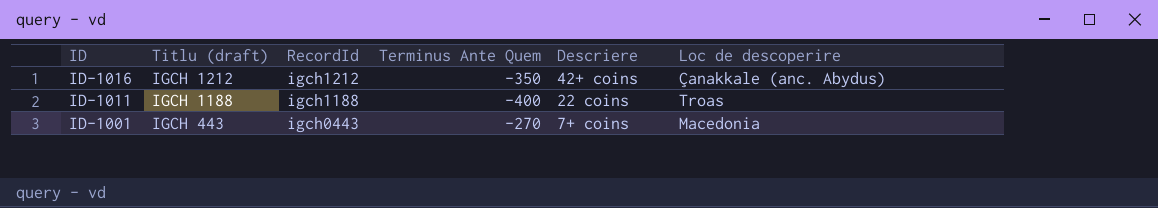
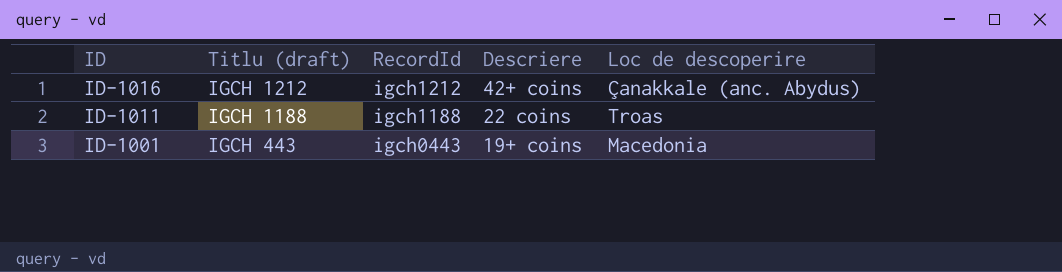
column Terminus Ante Quem | position: 4 -> none
ID-1001 | Descriere: 7+ coins -> 19+ coins

